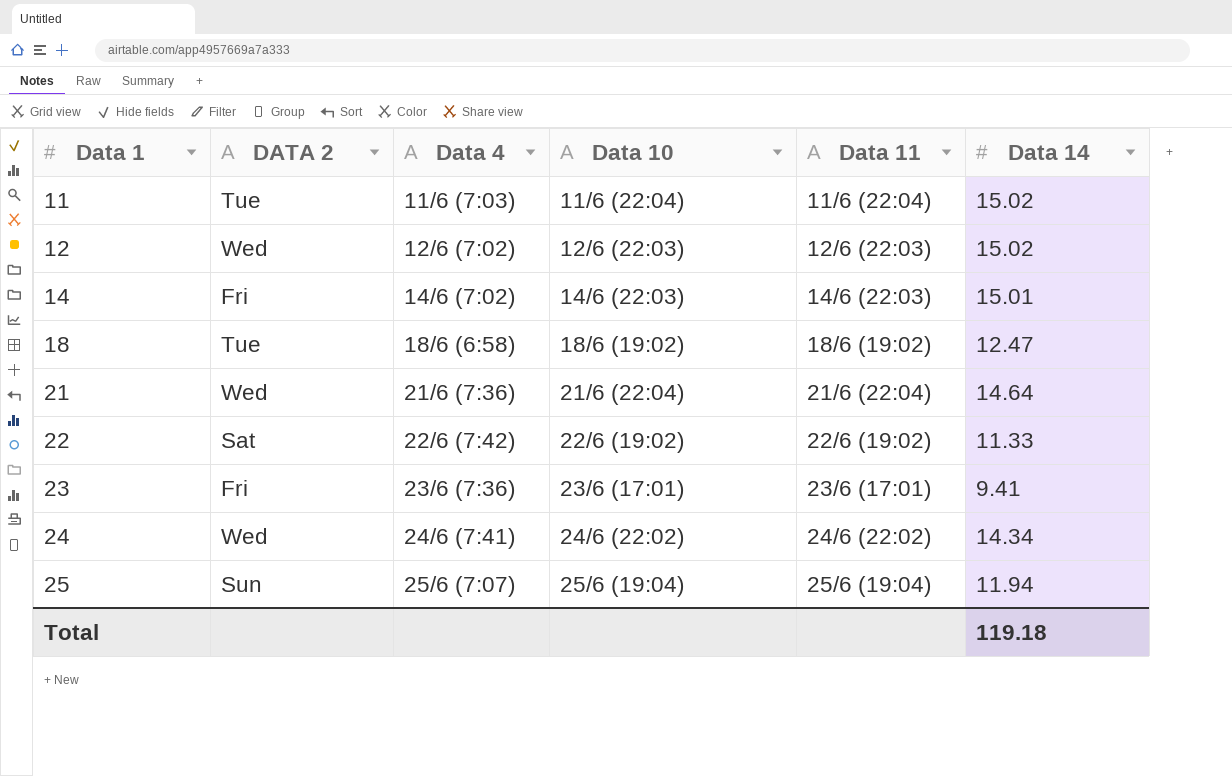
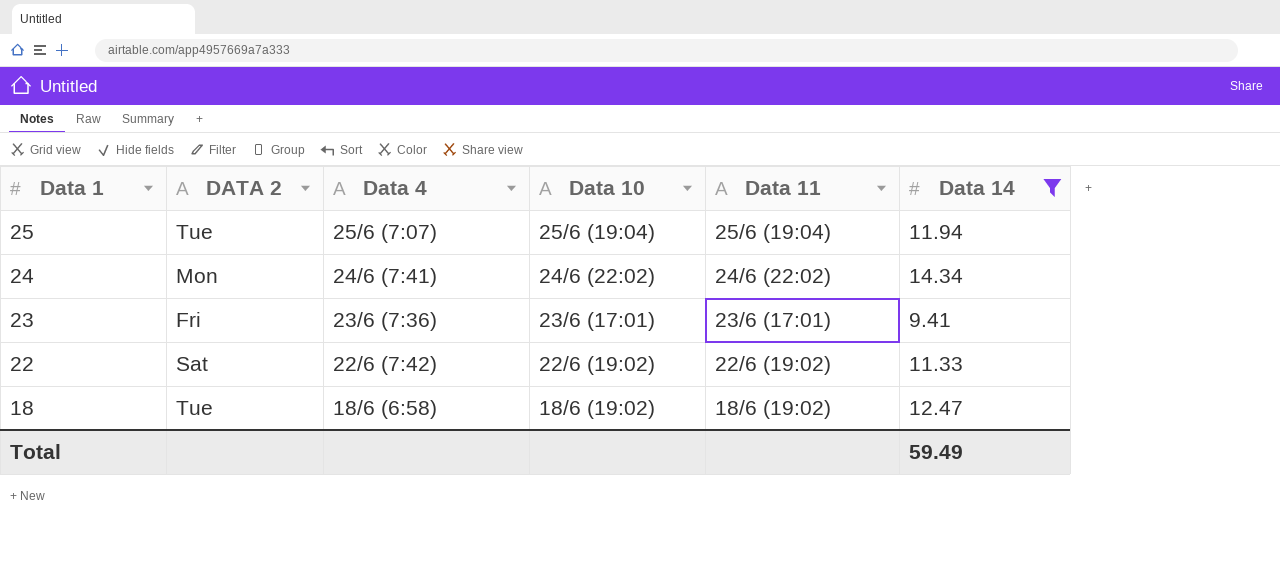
filter: none -> Data 14 <= 14.34
row order: Data 1 ascending -> Data 1 descending
25 | DATA 2: Sun -> Tue
24 | DATA 2: Wed -> Mon
Total | Data 14: 119.18 -> 59.49

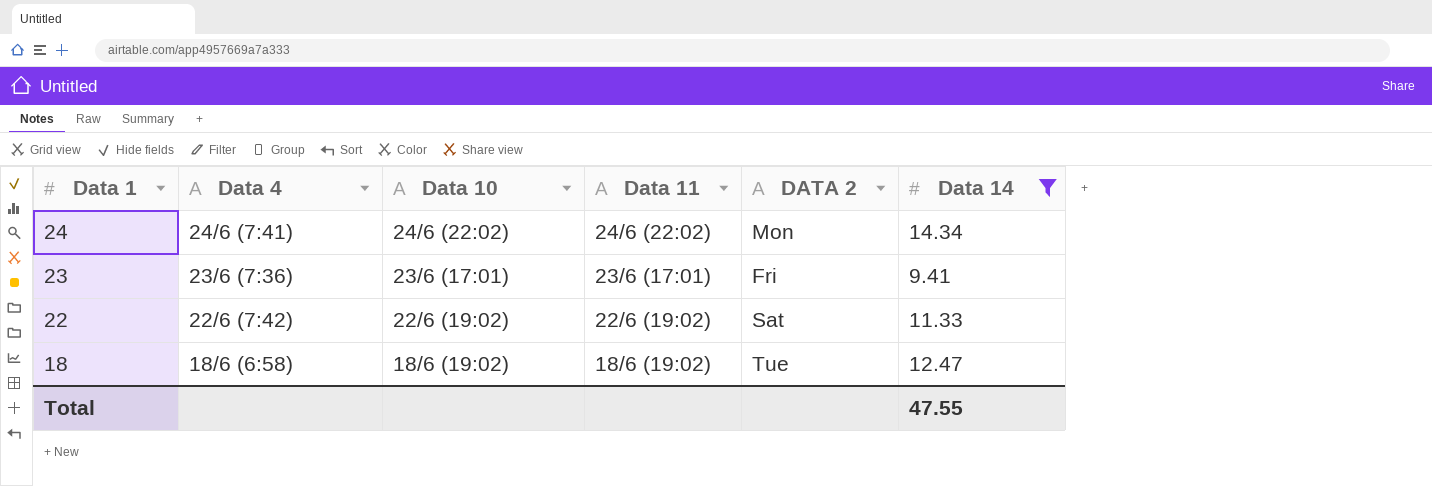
column DATA 2 | position: 2 -> 5
row 25: Tue | 25/6 (7:07) | 25/6 (19:04) | 25/6 (19:04) | 11.94 -> none
Total | Data 14: 59.49 -> 47.55

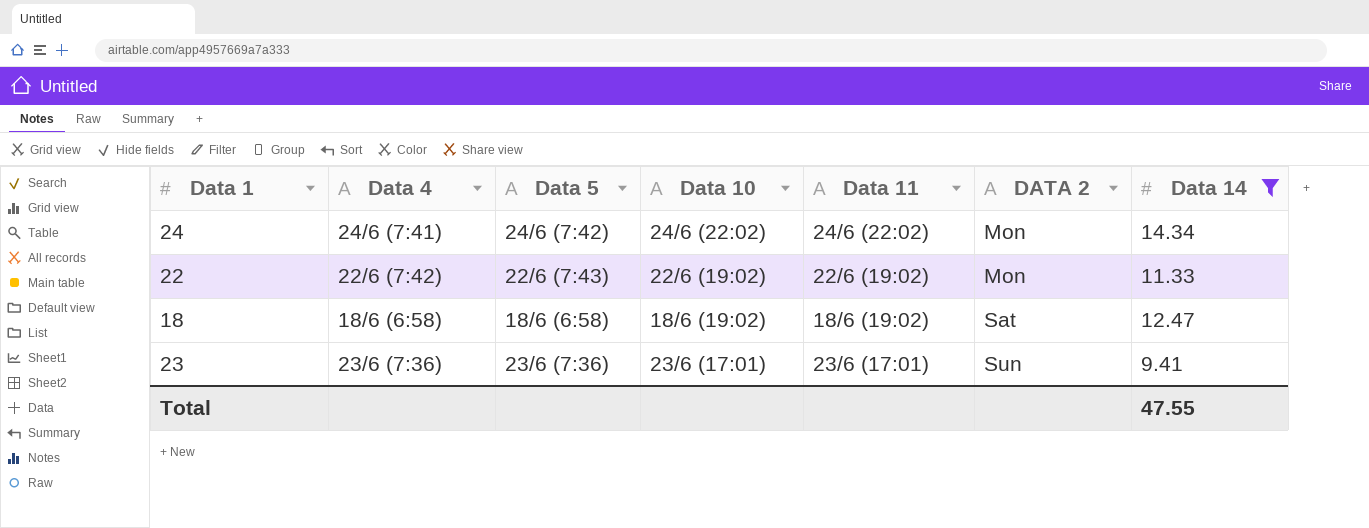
row order: Data 1 descending -> DATA 2 ascending
column Data 5 | position: none -> 3
22 | DATA 2: Sat -> Mon
18 | DATA 2: Tue -> Sat
23 | DATA 2: Fri -> Sun

